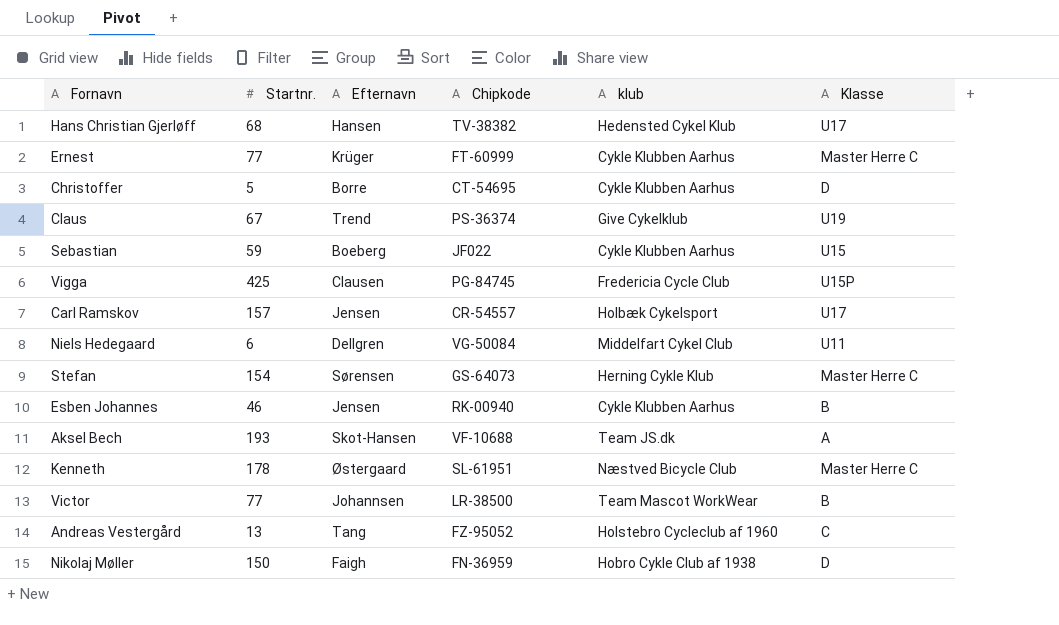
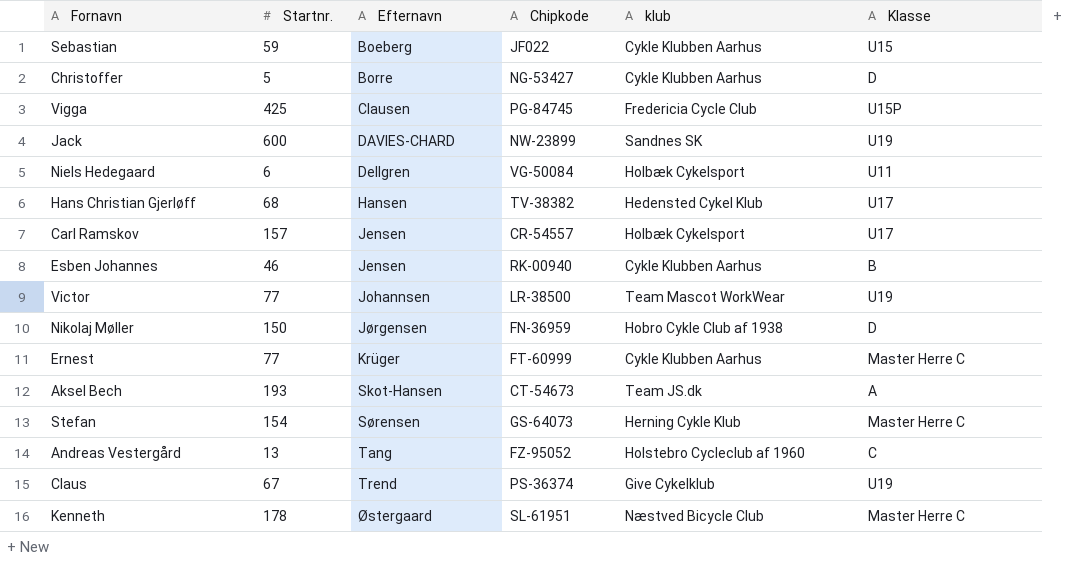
row order: none -> Efternavn ascending
Christoffer | Chipkode: CT-54695 -> NG-53427
row Jack: none -> 600 | DAVIES-CHARD | NW-23899 | Sandnes SK | U19
Niels Hedegaard | klub: Middelfart Cykel Club -> Holbæk Cykelsport
Victor | Klasse: B -> U19
Nikolaj Møller | Efternavn: Faigh -> Jørgensen
Aksel Bech | Chipkode: VF-10688 -> CT-54673

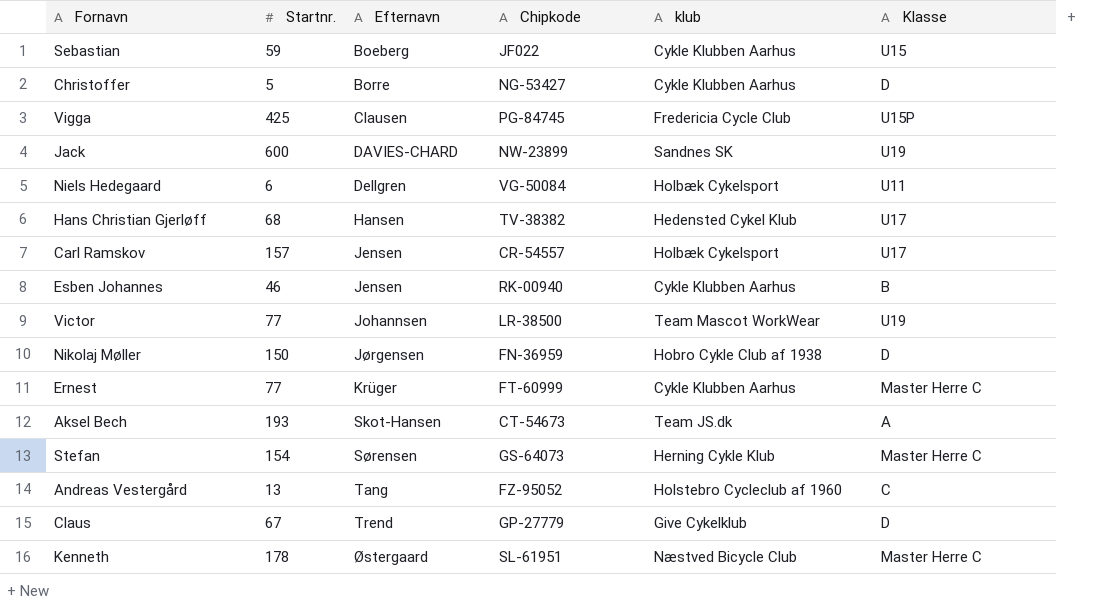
Claus | Chipkode: PS-36374 -> GP-27779
Claus | Klasse: U19 -> D

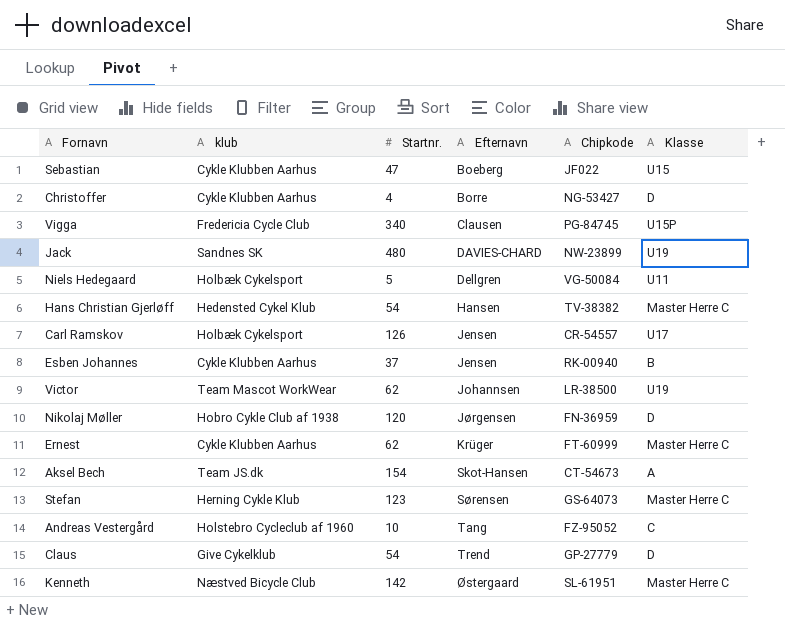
column klub | position: 5 -> 2
Sebastian | Startnr.: 59 -> 47
Christoffer | Startnr.: 5 -> 4
Vigga | Startnr.: 425 -> 340
Jack | Startnr.: 600 -> 480
Niels Hedegaard | Startnr.: 6 -> 5
Hans Christian Gjerløff | Startnr.: 68 -> 54
Hans Christian Gjerløff | Klasse: U17 -> Master Herre C
Carl Ramskov | Startnr.: 157 -> 126
Esben Johannes | Startnr.: 46 -> 37
Victor | Startnr.: 77 -> 62
Nikolaj Møller | Startnr.: 150 -> 120
Ernest | Startnr.: 77 -> 62
Aksel Bech | Startnr.: 193 -> 154
Stefan | Startnr.: 154 -> 123
Andreas Vestergård | Startnr.: 13 -> 10
Claus | Startnr.: 67 -> 54
Kenneth | Startnr.: 178 -> 142

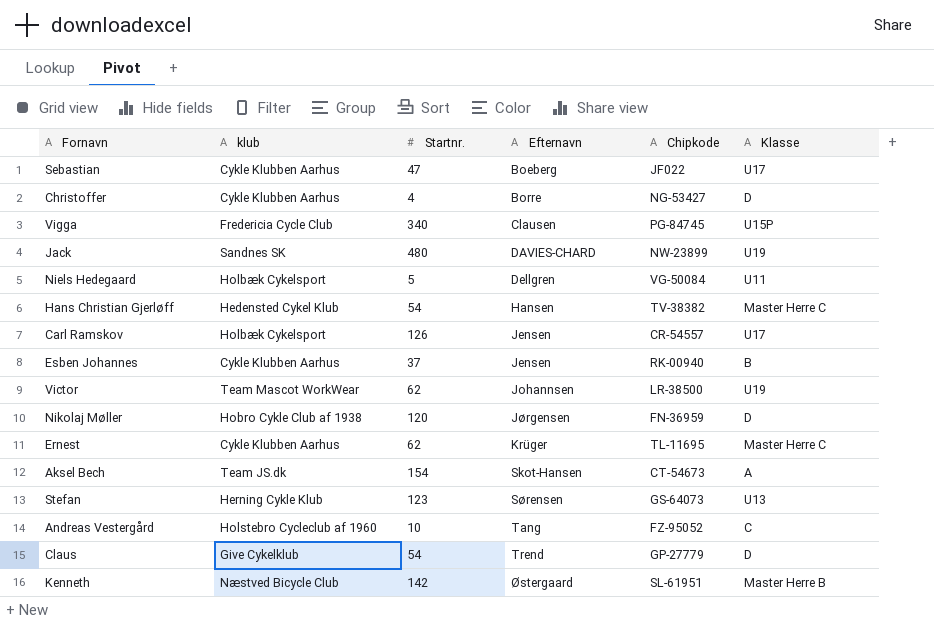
Sebastian | Klasse: U15 -> U17
Ernest | Chipkode: FT-60999 -> TL-11695
Stefan | Klasse: Master Herre C -> U13
Kenneth | Klasse: Master Herre C -> Master Herre B

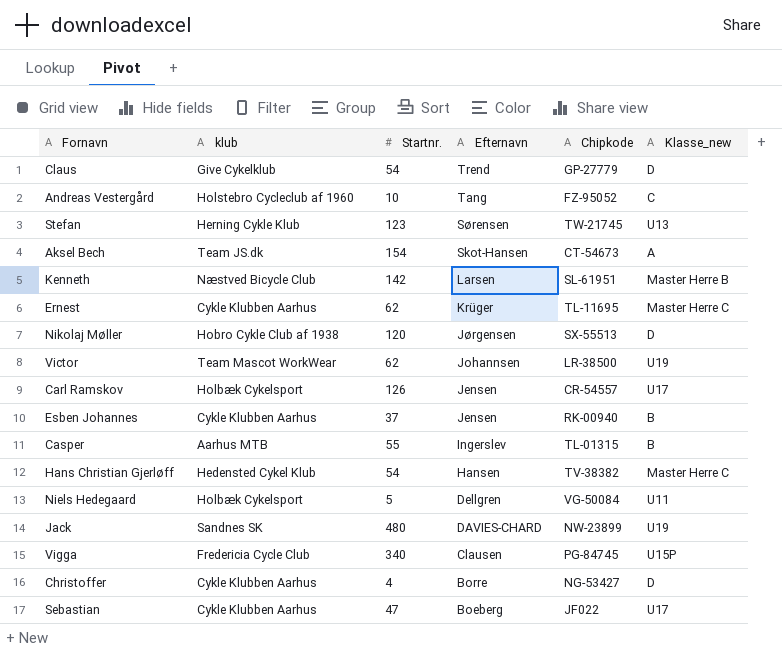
row order: Efternavn ascending -> Efternavn descending
column name: Klasse -> Klasse_new
Stefan | Chipkode: GS-64073 -> TW-21745
Kenneth | Efternavn: Østergaard -> Larsen
Nikolaj Møller | Chipkode: FN-36959 -> SX-55513
row Casper: none -> Aarhus MTB | 55 | Ingerslev | TL-01315 | B

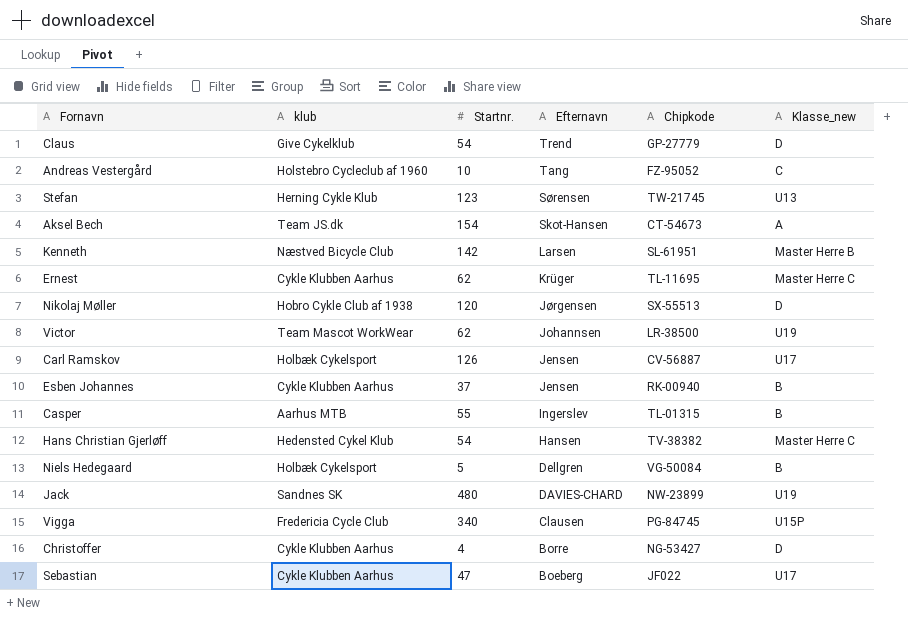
Carl Ramskov | Chipkode: CR-54557 -> CV-56887
Niels Hedegaard | Klasse_new: U11 -> B

